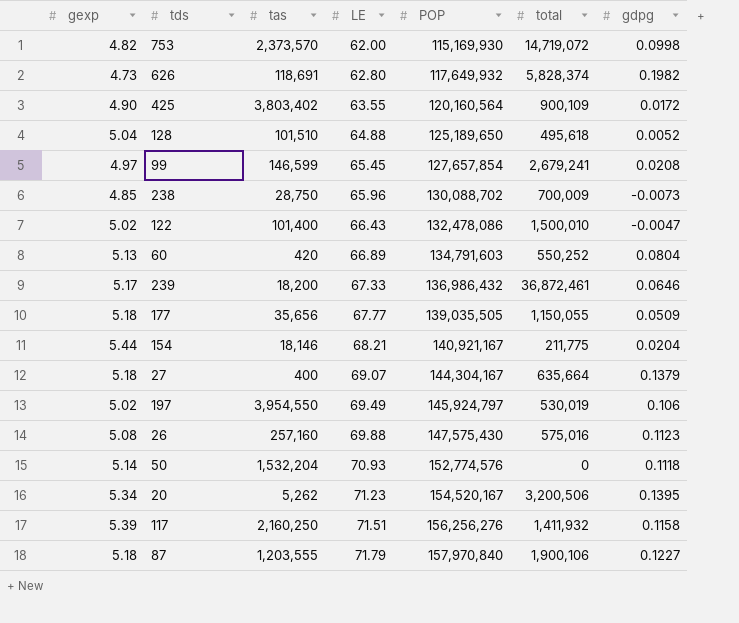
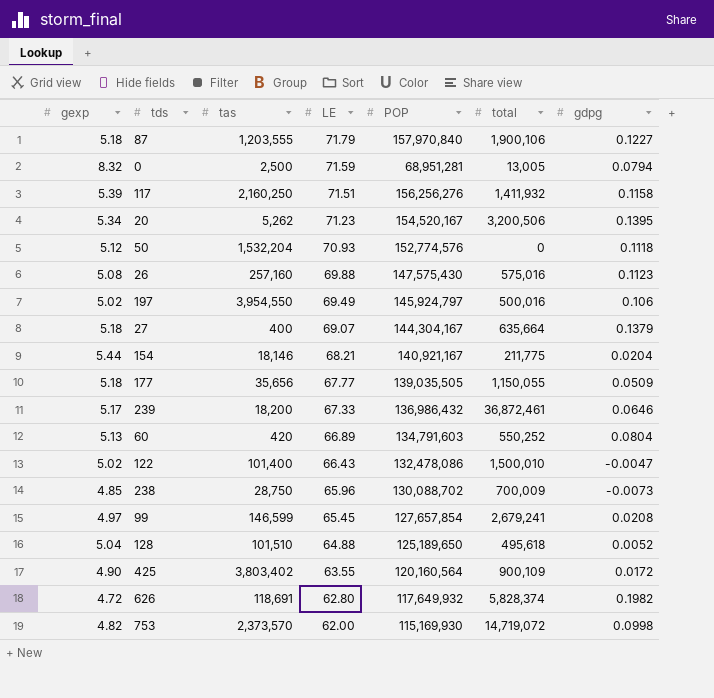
row order: LE ascending -> LE descending
row 0: none -> 8.32 | 2,500 | 71.59 | 68,951,281 | 13,005 | 0.0794
50 | gexp: 5.14 -> 5.12
197 | total: 530,019 -> 500,016
626 | gexp: 4.73 -> 4.72

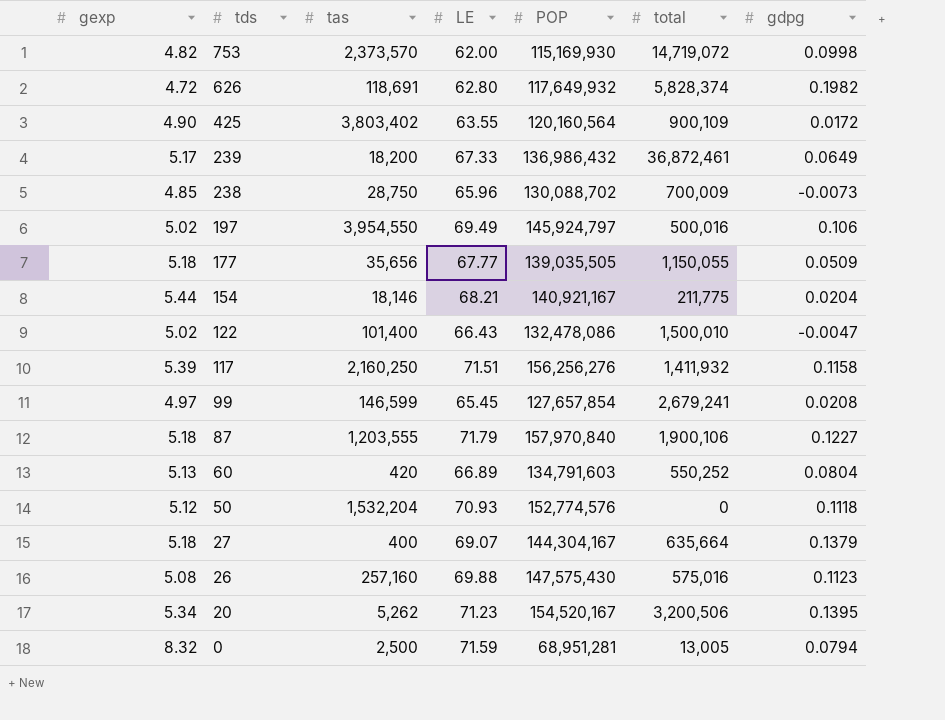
row order: LE descending -> tds descending
row 128: 5.04 | 101,510 | 64.88 | 125,189,650 | 495,618 | 0.0052 -> none
239 | gdpg: 0.0646 -> 0.0649

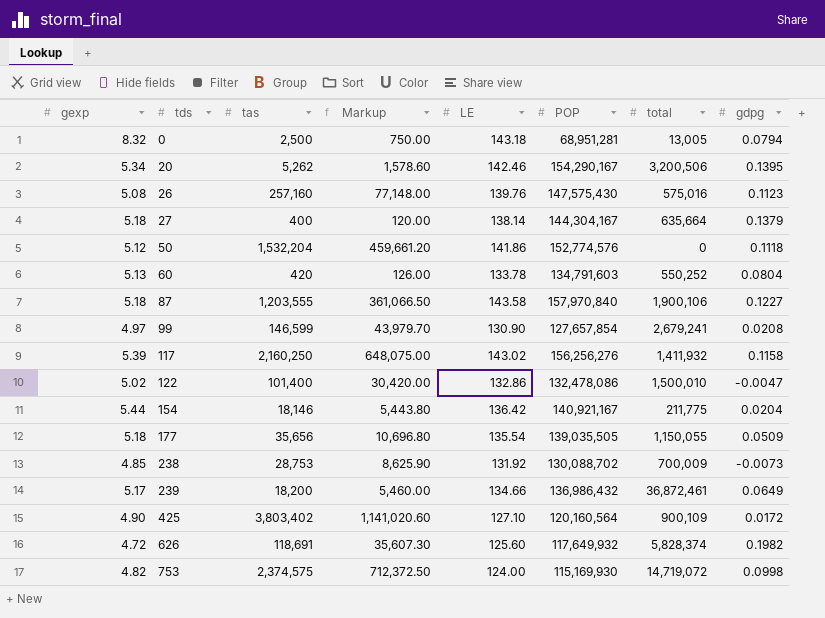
row order: tds descending -> tds ascending
column Markup | formula: none -> [tas] * 0.3
row 197: 5.02 | 3,954,550 | 69.49 | 145,924,797 | 500,016 | 0.106 -> none
0 | LE: 71.59 -> 143.18
20 | LE: 71.23 -> 142.46
20 | POP: 154,520,167 -> 154,290,167
26 | LE: 69.88 -> 139.76
27 | LE: 69.07 -> 138.14
50 | LE: 70.93 -> 141.86
60 | LE: 66.89 -> 133.78
87 | LE: 71.79 -> 143.58
99 | LE: 65.45 -> 130.90
117 | LE: 71.51 -> 143.02
122 | LE: 66.43 -> 132.86
154 | LE: 68.21 -> 136.42
177 | LE: 67.77 -> 135.54
238 | tas: 28,750 -> 28,753
238 | LE: 65.96 -> 131.92
239 | LE: 67.33 -> 134.66
425 | LE: 63.55 -> 127.10
626 | LE: 62.80 -> 125.60
753 | tas: 2,373,570 -> 2,374,575
753 | LE: 62.00 -> 124.00

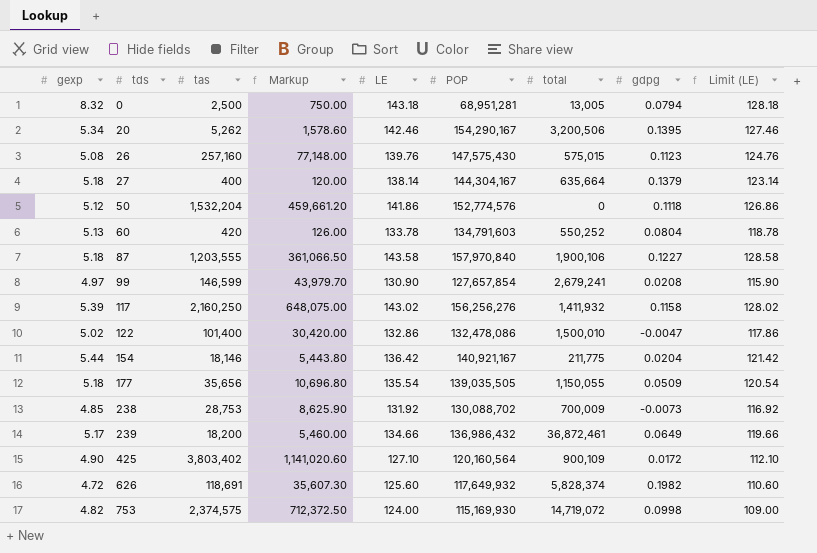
column Limit (LE) | formula: none -> [LE] - 15
26 | total: 575,016 -> 575,015

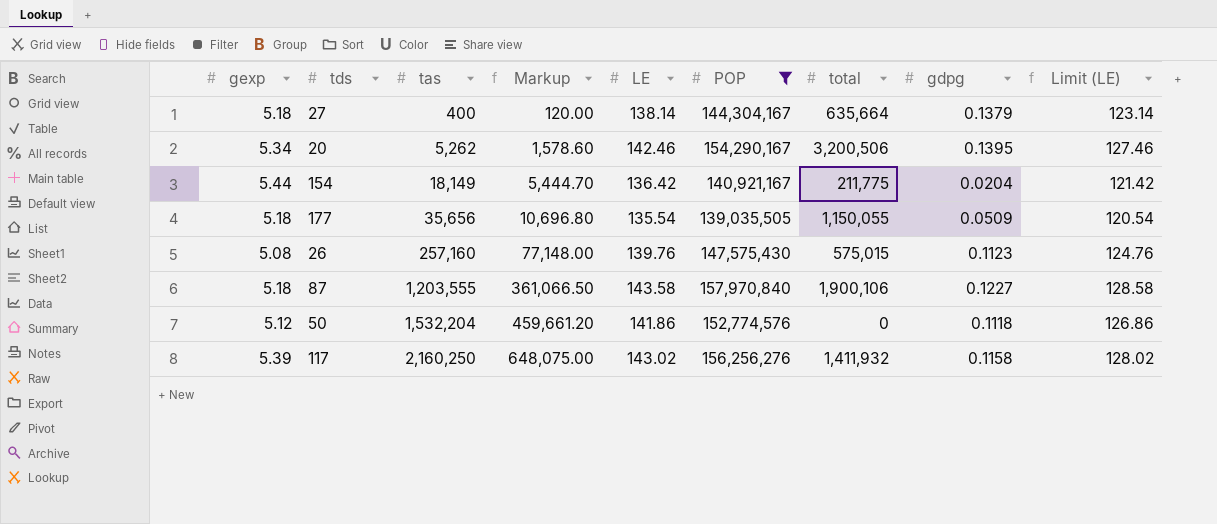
filter: none -> POP >= 139,035,505
row order: tds ascending -> tas ascending
154 | tas: 18,146 -> 18,149
154 | Markup: 5,443.80 -> 5,444.70

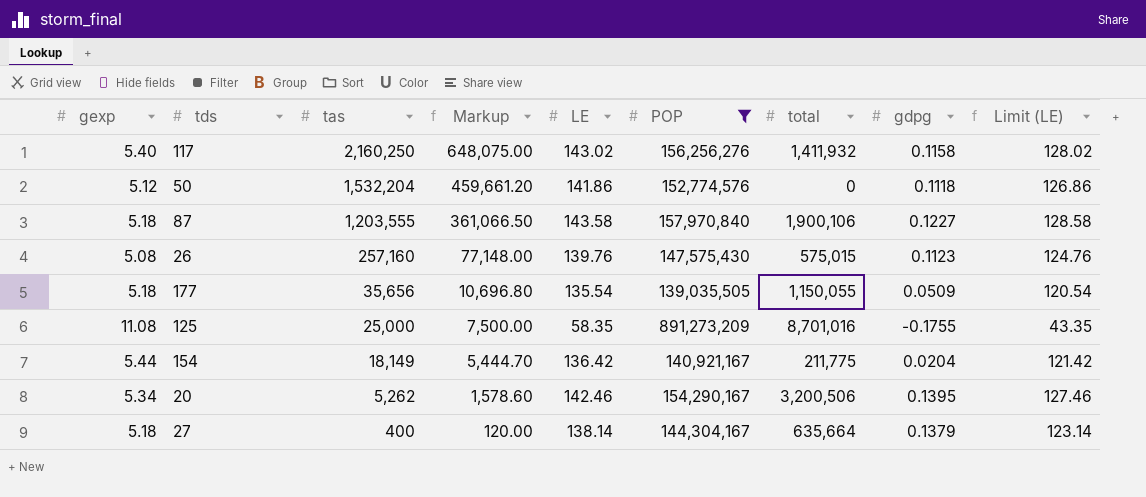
row order: tas ascending -> tas descending
117 | gexp: 5.39 -> 5.40
row 125: none -> 11.08 | 25,000 | 7,500.00 | 58.35 | 891,273,209 | 8,701,016 | -0.1755 | 43.35

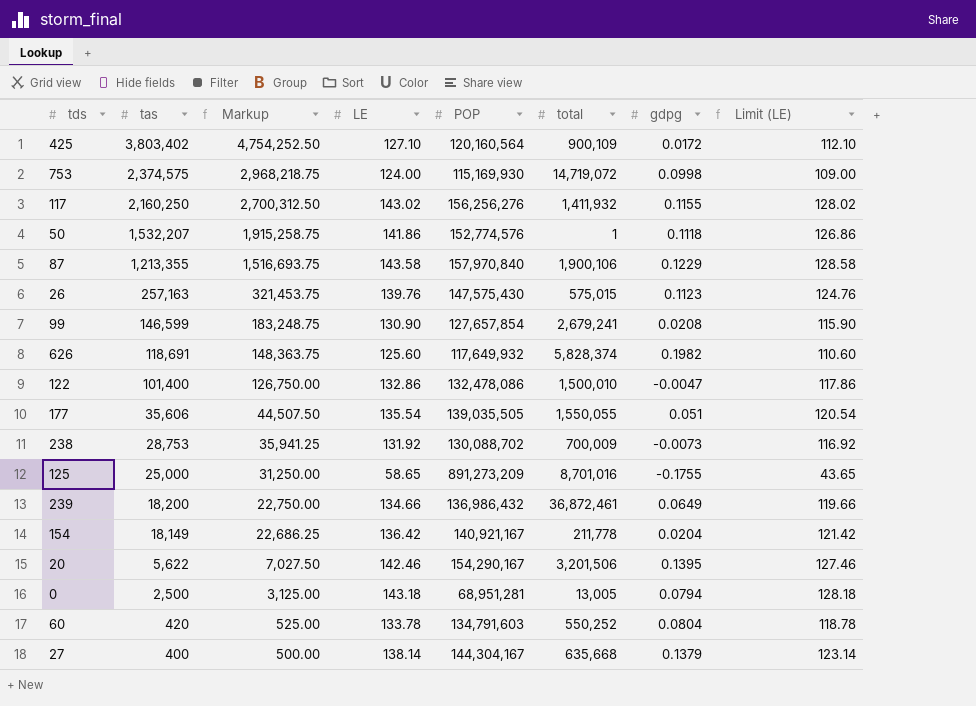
filter: POP >= 139,035,505 -> none
column gexp | position: 1 -> none
column Markup | formula: [tas] * 0.3 -> [tas] * 1.25
117 | gdpg: 0.1158 -> 0.1155
50 | tas: 1,532,204 -> 1,532,207
50 | total: 0 -> 1
87 | tas: 1,203,555 -> 1,213,355
87 | gdpg: 0.1227 -> 0.1229
26 | tas: 257,160 -> 257,163
177 | tas: 35,656 -> 35,606
177 | total: 1,150,055 -> 1,550,055
177 | gdpg: 0.0509 -> 0.051
125 | LE: 58.35 -> 58.65
125 | Limit (LE): 43.35 -> 43.65
154 | total: 211,775 -> 211,778
20 | tas: 5,262 -> 5,622
20 | total: 3,200,506 -> 3,201,506
27 | total: 635,664 -> 635,668

